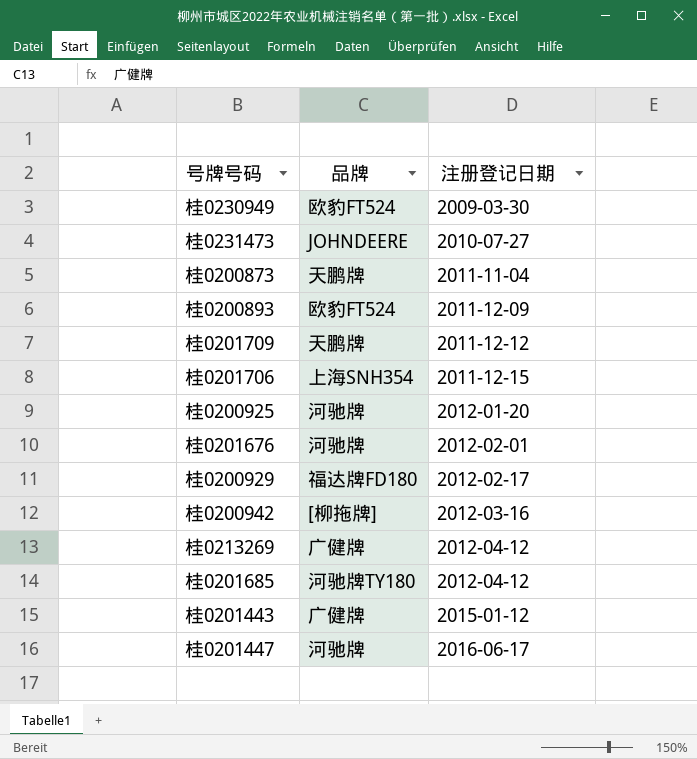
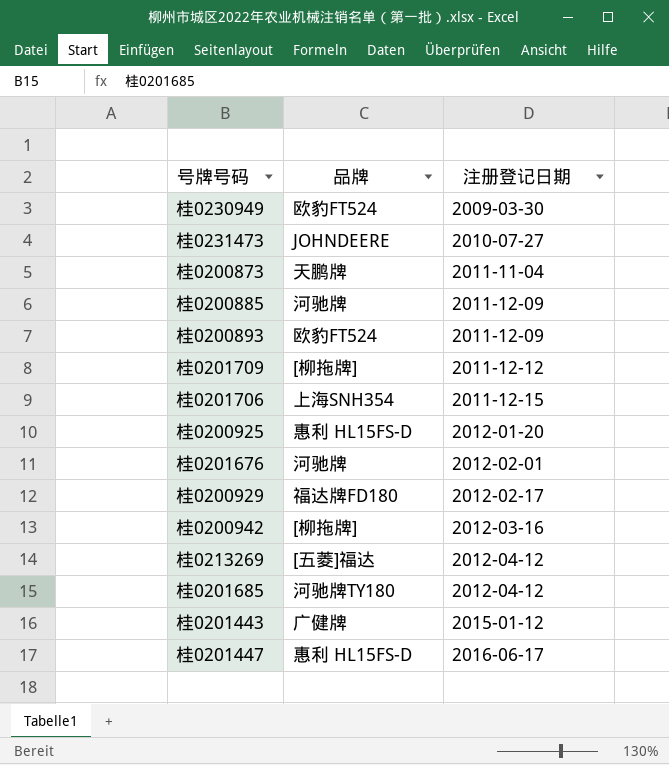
row 桂0200885: none -> 河驰牌 | 2011-12-09
桂0201709 | 品牌: 天鹏牌 -> [柳拖牌]
桂0200925 | 品牌: 河驰牌 -> 惠利 HL15FS-D
桂0213269 | 品牌: 广健牌 -> [五菱]福达
桂0201447 | 品牌: 河驰牌 -> 惠利 HL15FS-D

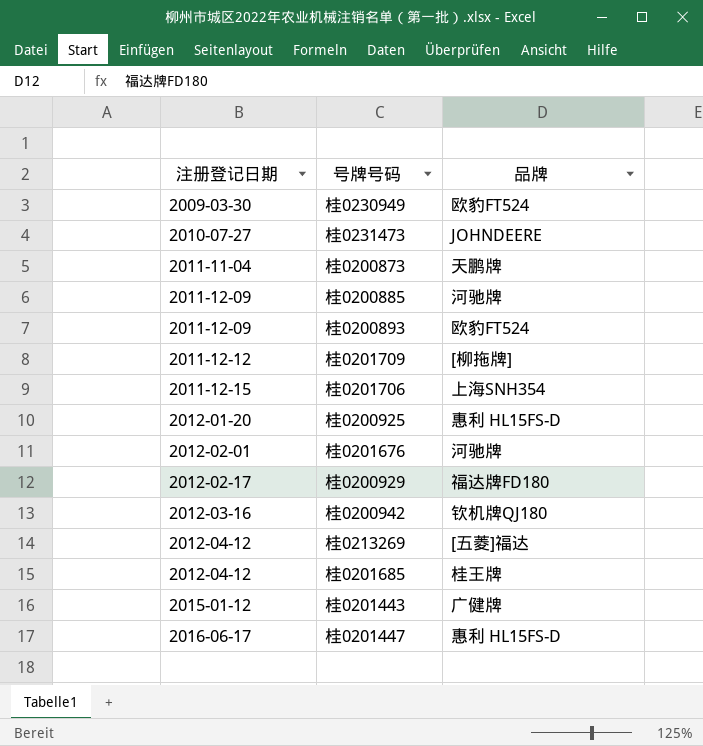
column 注册登记日期 | position: 3 -> 1
桂0200942 | 品牌: [柳拖牌] -> 钦机牌QJ180
桂0201685 | 品牌: 河驰牌TY180 -> 桂王牌

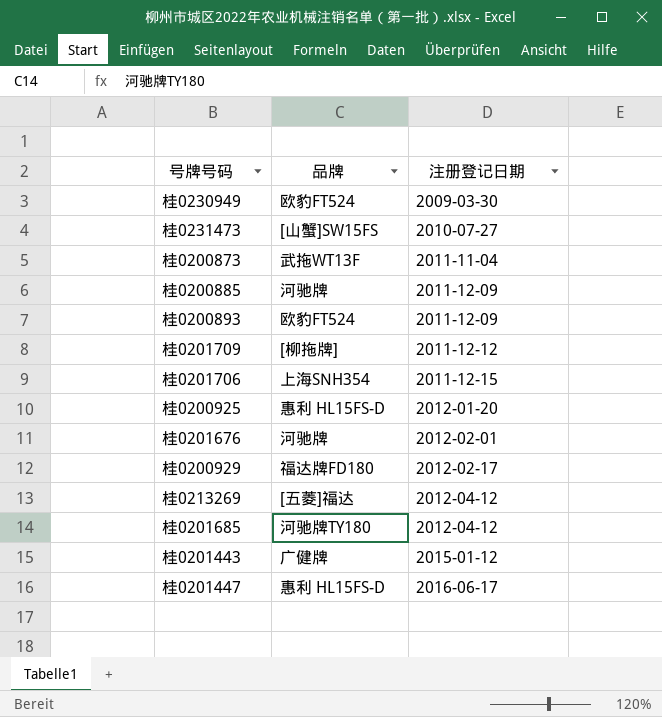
column 注册登记日期 | position: 1 -> 3
row 桂0200942: 2012-03-16 | 钦机牌QJ180 -> none
桂0231473 | 品牌: JOHNDEERE -> [山蟹]SW15FS
桂0200873 | 品牌: 天鹏牌 -> 武拖WT13F
桂0201685 | 品牌: 桂王牌 -> 河驰牌TY180

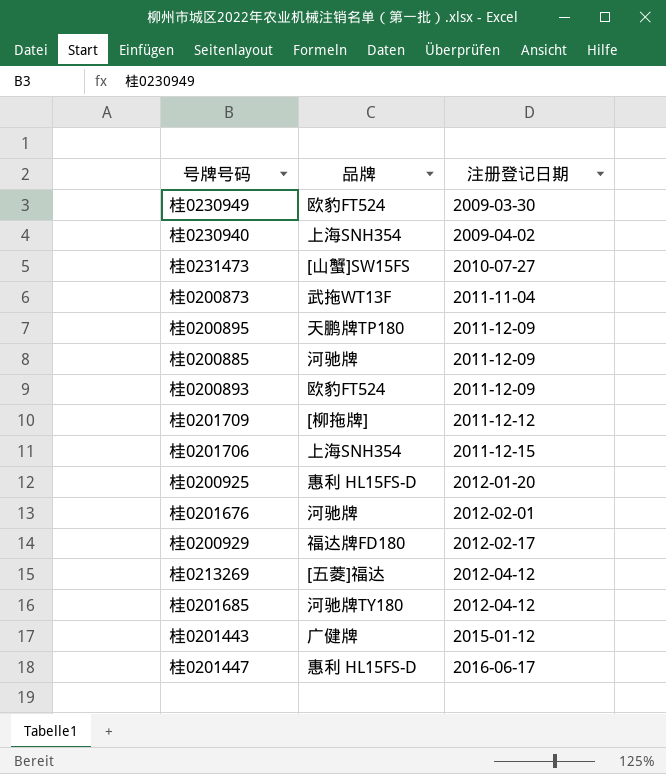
row 桂0230940: none -> 上海SNH354 | 2009-04-02
row 桂0200895: none -> 天鹏牌TP180 | 2011-12-09

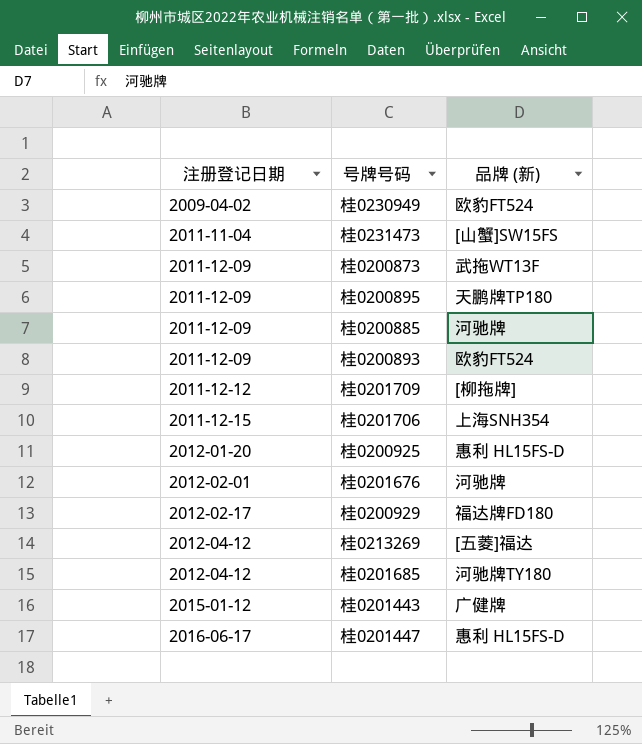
column 注册登记日期 | position: 3 -> 1
column name: 品牌 -> 品牌 (新)
row 桂0230940: 上海SNH354 | 2009-04-02 -> none
桂0230949 | 注册登记日期: 2009-03-30 -> 2009-04-02
桂0231473 | 注册登记日期: 2010-07-27 -> 2011-11-04
桂0200873 | 注册登记日期: 2011-11-04 -> 2011-12-09

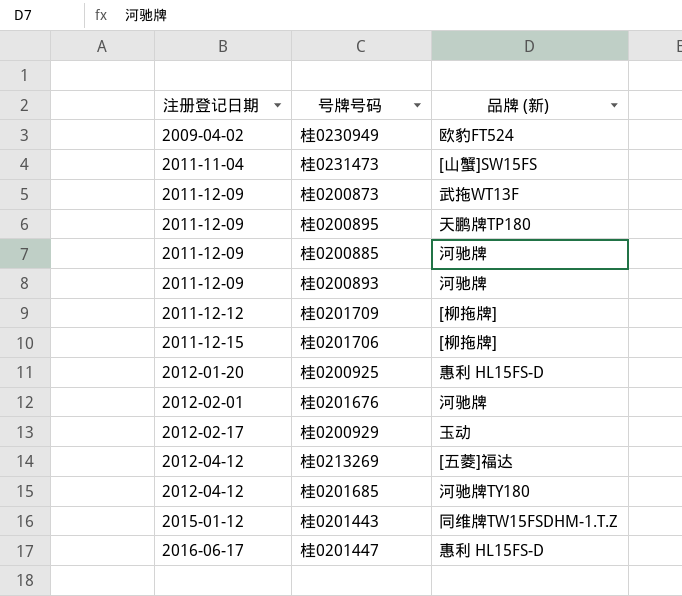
桂0200893 | 品牌 (新): 欧豹FT524 -> 河驰牌
桂0201706 | 品牌 (新): 上海SNH354 -> [柳拖牌]
桂0200929 | 品牌 (新): 福达牌FD180 -> 玉动
桂0201443 | 品牌 (新): 广健牌 -> 同维牌TW15FSDHM-1.T.Z

